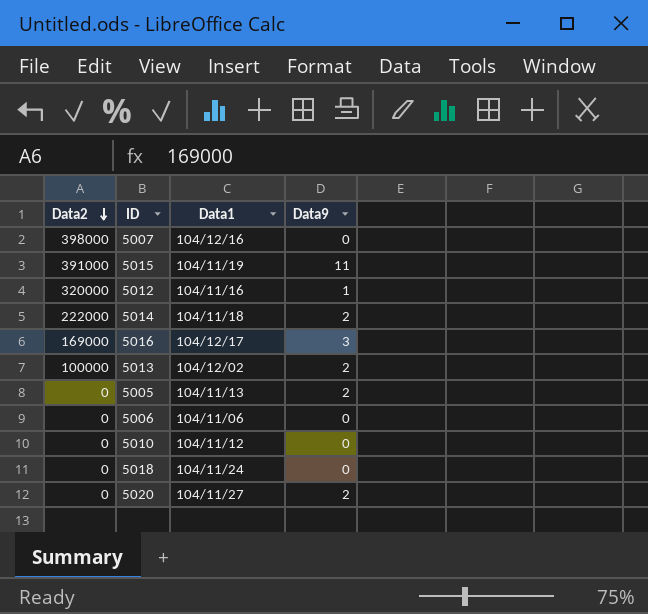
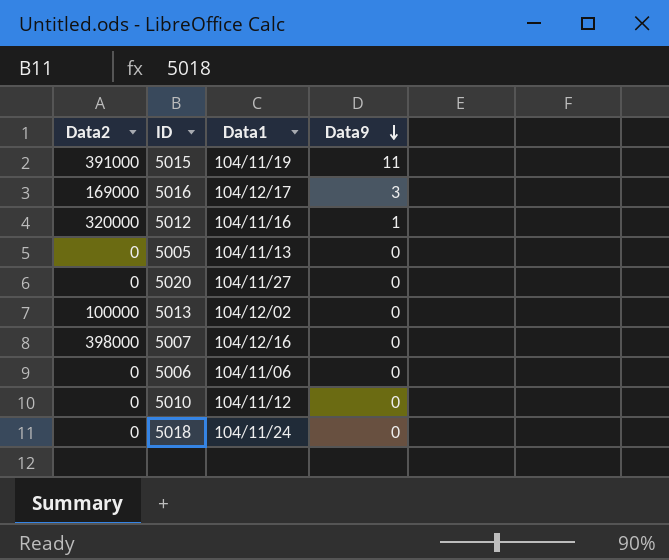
row order: Data2 descending -> Data9 descending
row 5014: 222000 | 104/11/18 | 2 -> none
5005 | Data9: 2 -> 0
5020 | Data9: 2 -> 0
5013 | Data9: 2 -> 0

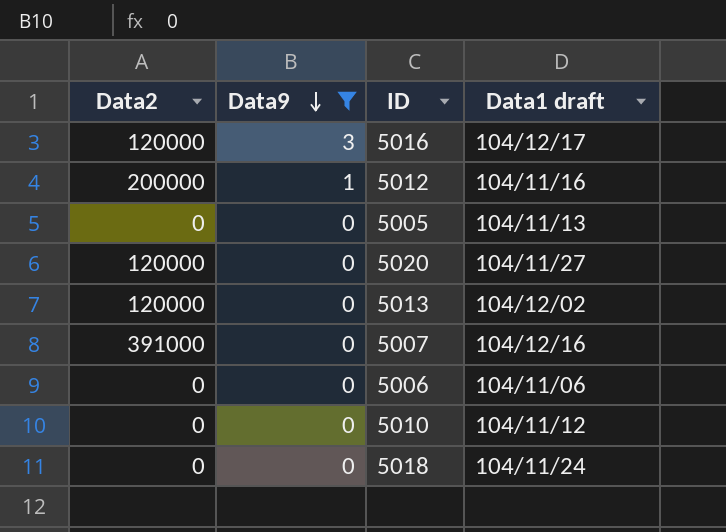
filter: none -> Data9 != 11
column Data9 | position: 4 -> 2
column name: Data1 -> Data1 draft
5016 | Data2: 169000 -> 120000
5012 | Data2: 320000 -> 200000
5020 | Data2: 0 -> 120000
5013 | Data2: 100000 -> 120000
5007 | Data2: 398000 -> 391000

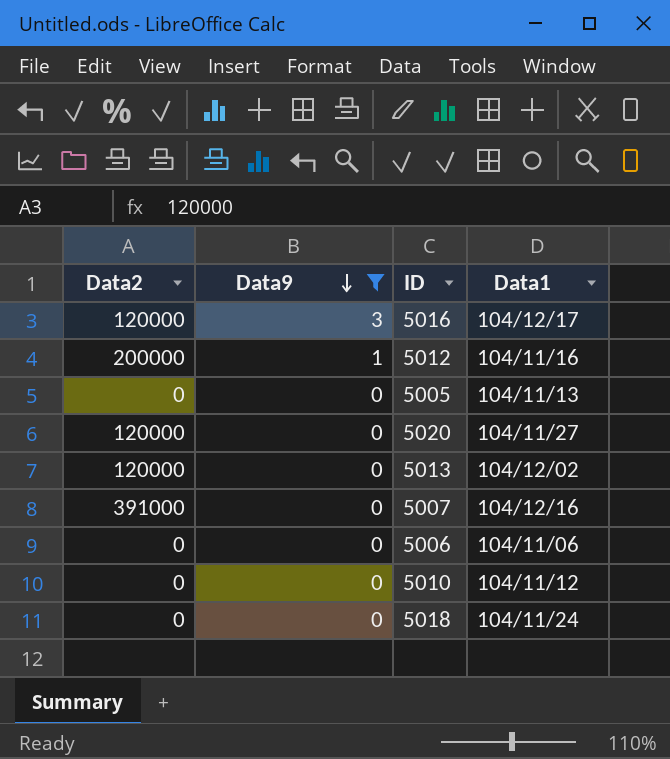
column name: Data1 draft -> Data1

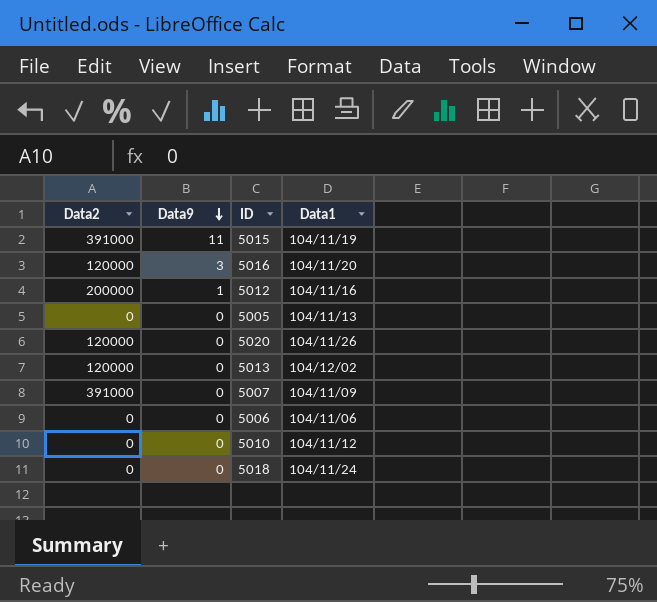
filter: Data9 != 11 -> none
5016 | Data1: 104/12/17 -> 104/11/20
5020 | Data1: 104/11/27 -> 104/11/26
5007 | Data1: 104/12/16 -> 104/11/09

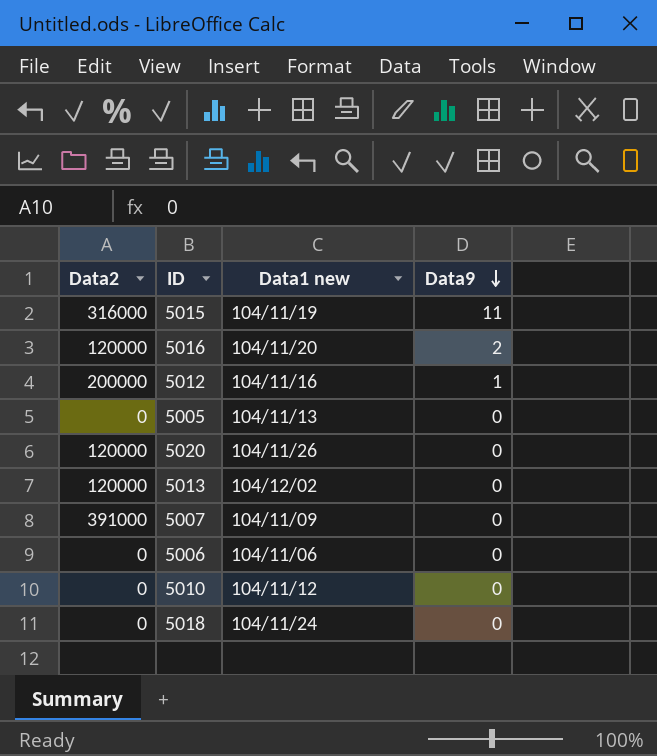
column name: Data1 -> Data1 new
column Data9 | position: 2 -> 4
5015 | Data2: 391000 -> 316000
5016 | Data9: 3 -> 2

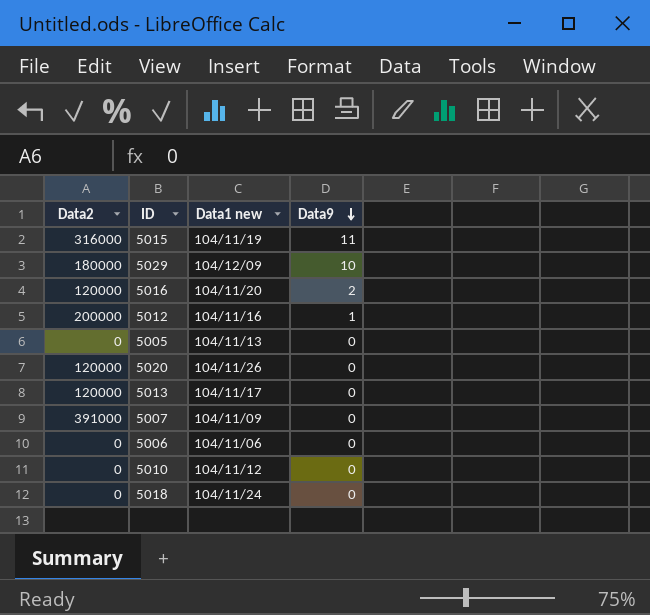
row 5029: none -> 180000 | 104/12/09 | 10
5013 | Data1 new: 104/12/02 -> 104/11/17

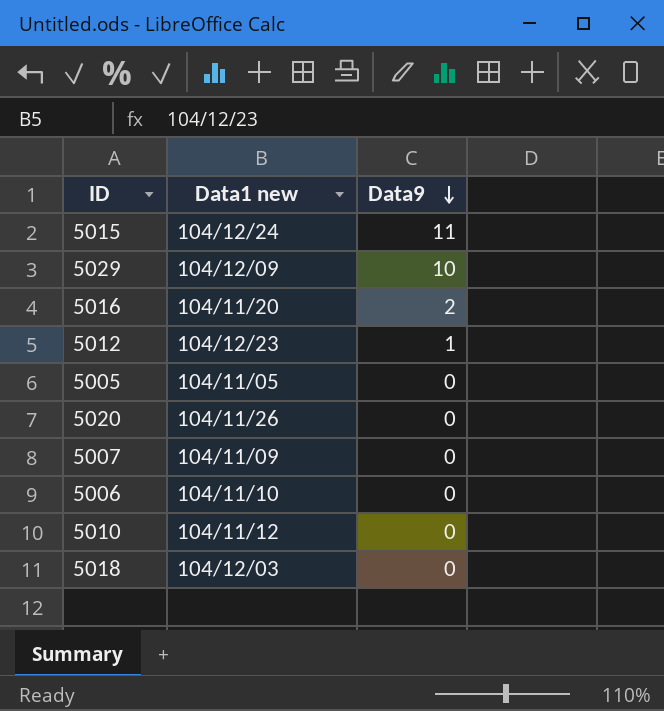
column Data2 | position: 1 -> none
row 5013: 120000 | 104/11/17 | 0 -> none
5015 | Data1 new: 104/11/19 -> 104/12/24
5012 | Data1 new: 104/11/16 -> 104/12/23
5005 | Data1 new: 104/11/13 -> 104/11/05
5006 | Data1 new: 104/11/06 -> 104/11/10
5018 | Data1 new: 104/11/24 -> 104/12/03

